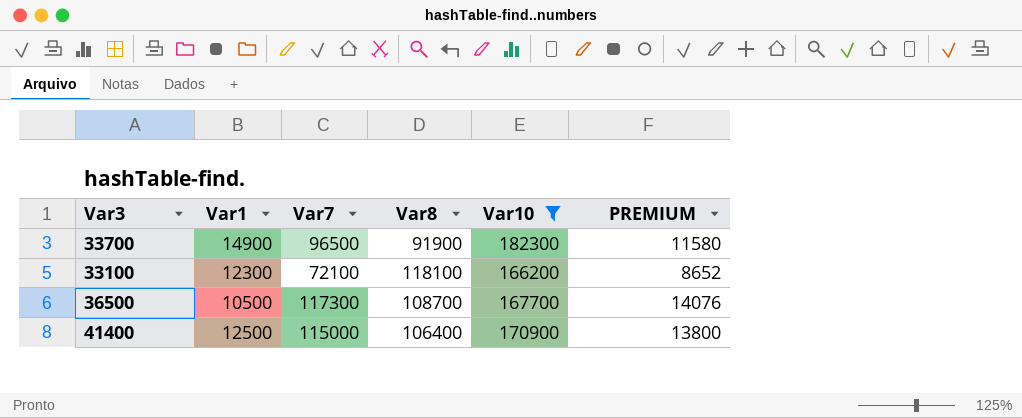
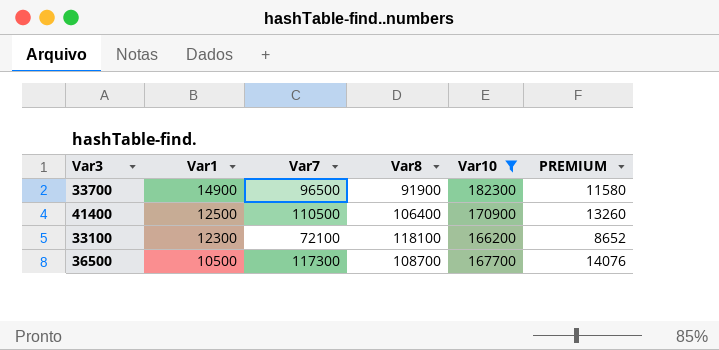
row order: none -> Var1 descending
41400 | Var7: 115000 -> 110500
41400 | PREMIUM: 13800 -> 13260

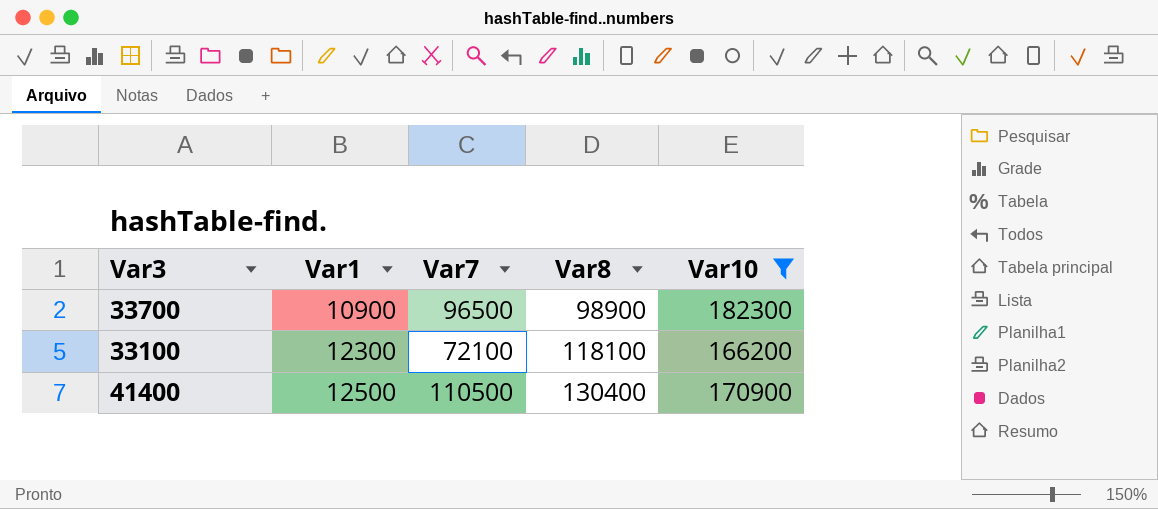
row order: Var1 descending -> Var1 ascending
column PREMIUM | formula: [Var7] * 0.12 -> none
row 36500: 10500 | 117300 | 108700 | 167700 | 14076 -> none
33700 | Var1: 14900 -> 10900
33700 | Var8: 91900 -> 98900
41400 | Var8: 106400 -> 130400

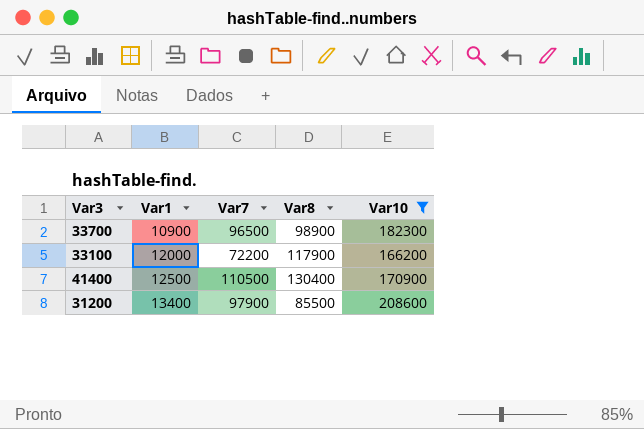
33100 | Var1: 12300 -> 12000
33100 | Var7: 72100 -> 72200
33100 | Var8: 118100 -> 117900
row 31200: none -> 13400 | 97900 | 85500 | 208600

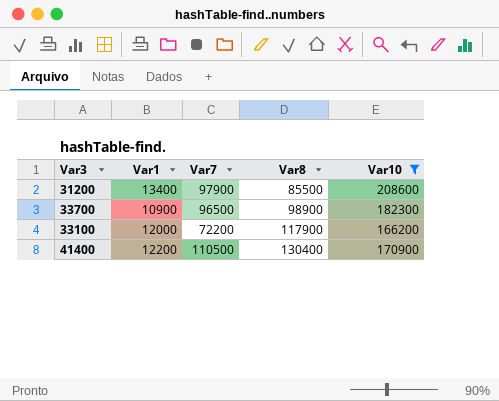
row order: Var1 ascending -> Var8 ascending
41400 | Var1: 12500 -> 12200

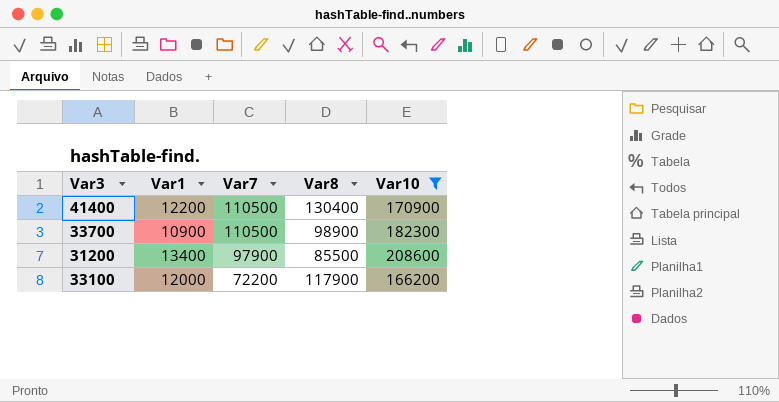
row order: Var8 ascending -> Var7 descending
33700 | Var7: 96500 -> 110500

